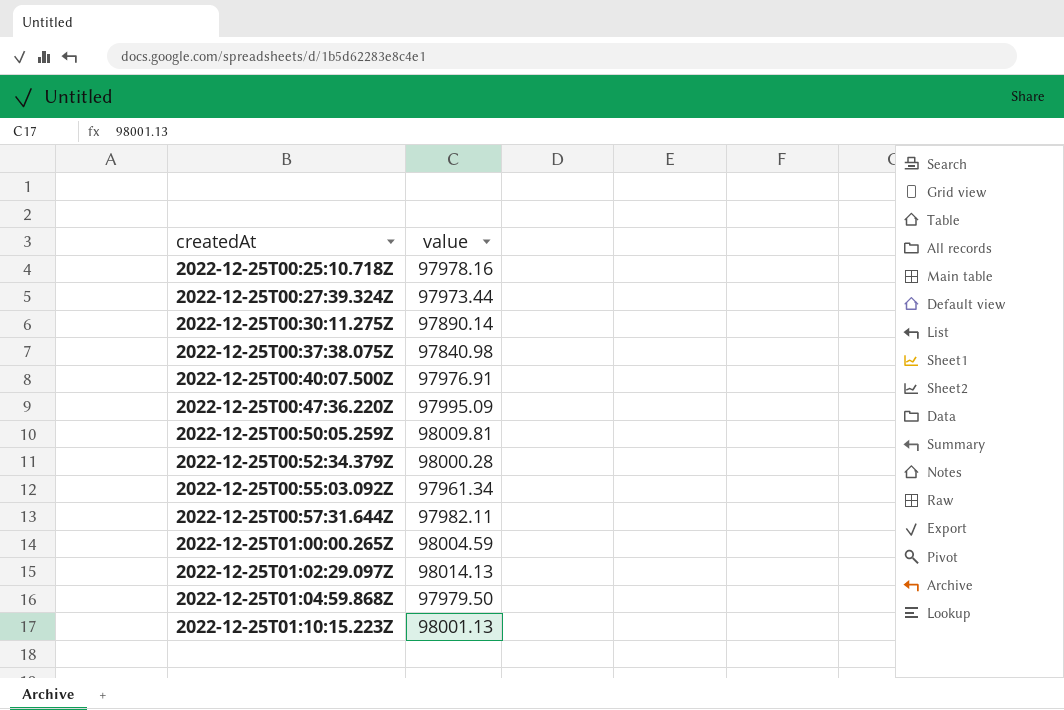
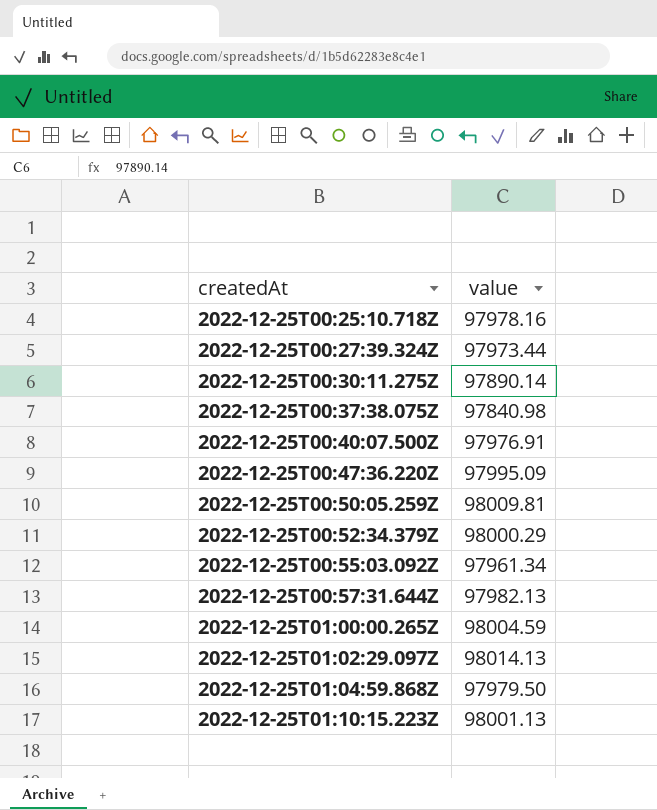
2022-12-25T00:52:34.379Z | value: 98000.28 -> 98000.29
2022-12-25T00:57:31.644Z | value: 97982.11 -> 97982.13

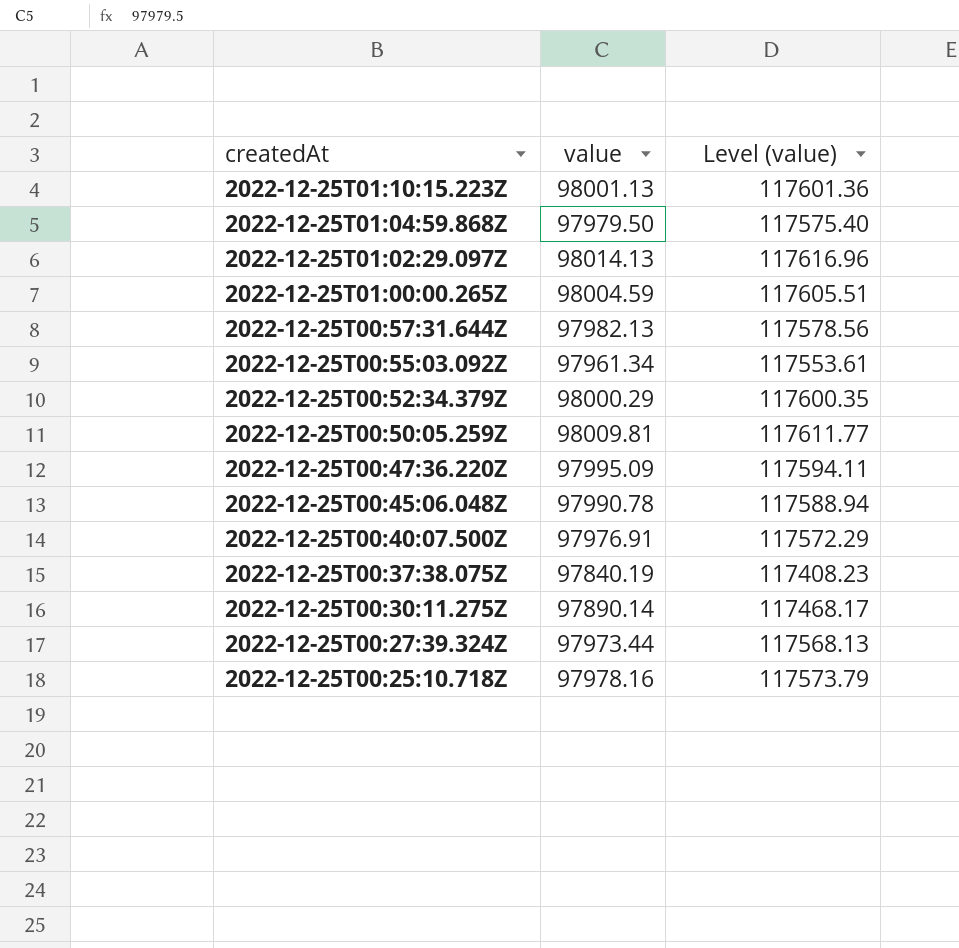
row order: createdAt ascending -> createdAt descending
column Level (value) | formula: none -> [value] * 1.2
row 2022-12-25T00:45:06.048Z: none -> 97990.78 | 117588.94
2022-12-25T00:37:38.075Z | value: 97840.98 -> 97840.19

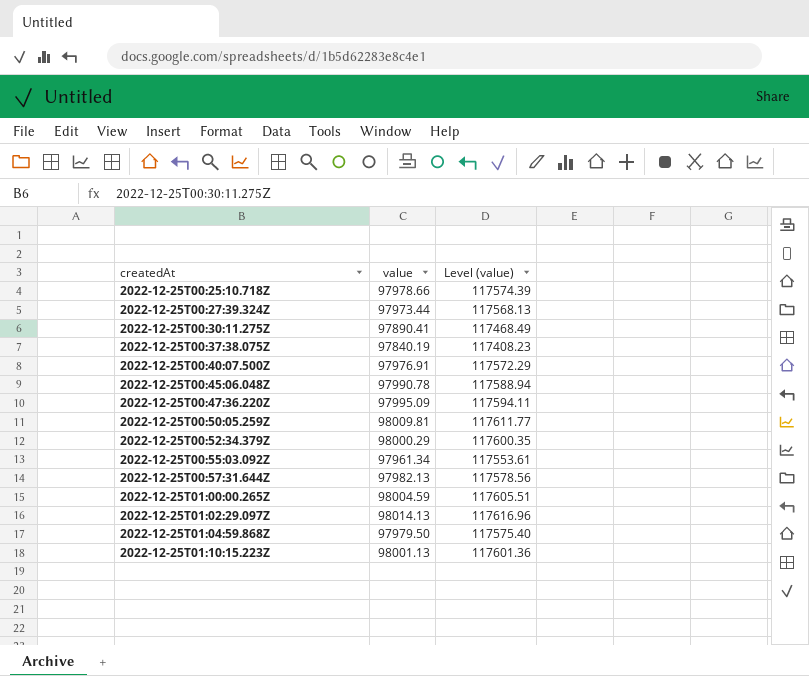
row order: createdAt descending -> createdAt ascending
2022-12-25T00:25:10.718Z | value: 97978.16 -> 97978.66
2022-12-25T00:25:10.718Z | Level (value): 117573.79 -> 117574.39
2022-12-25T00:30:11.275Z | value: 97890.14 -> 97890.41
2022-12-25T00:30:11.275Z | Level (value): 117468.17 -> 117468.49

